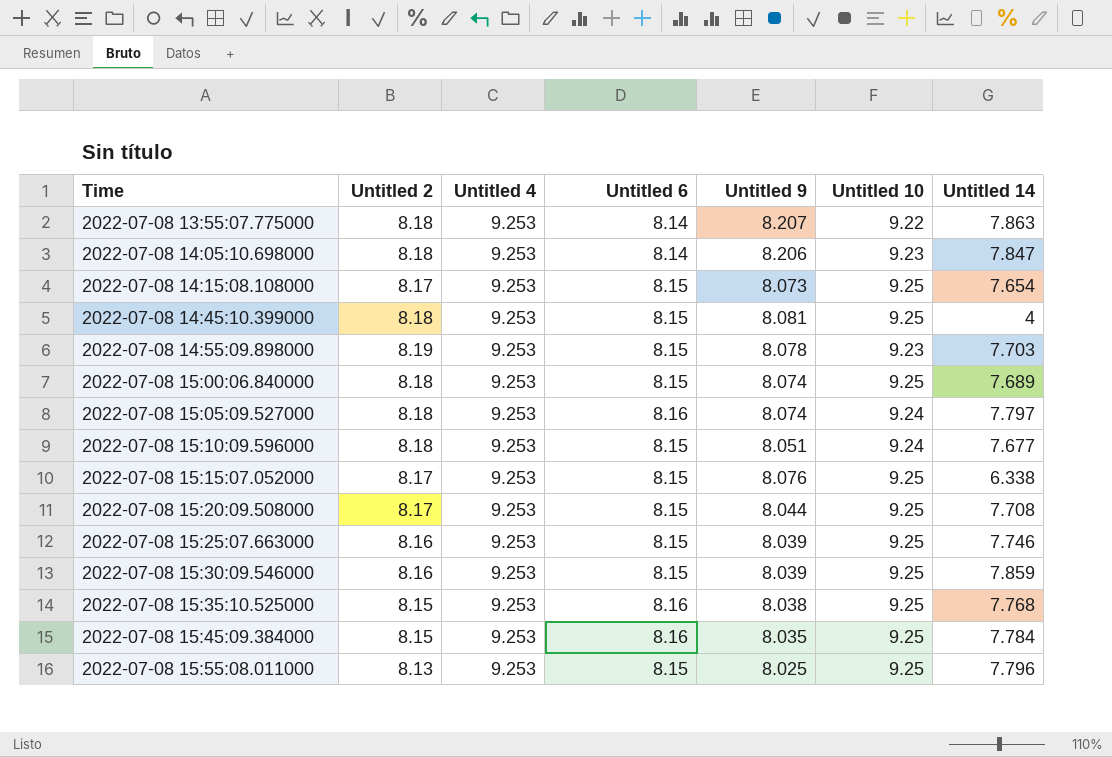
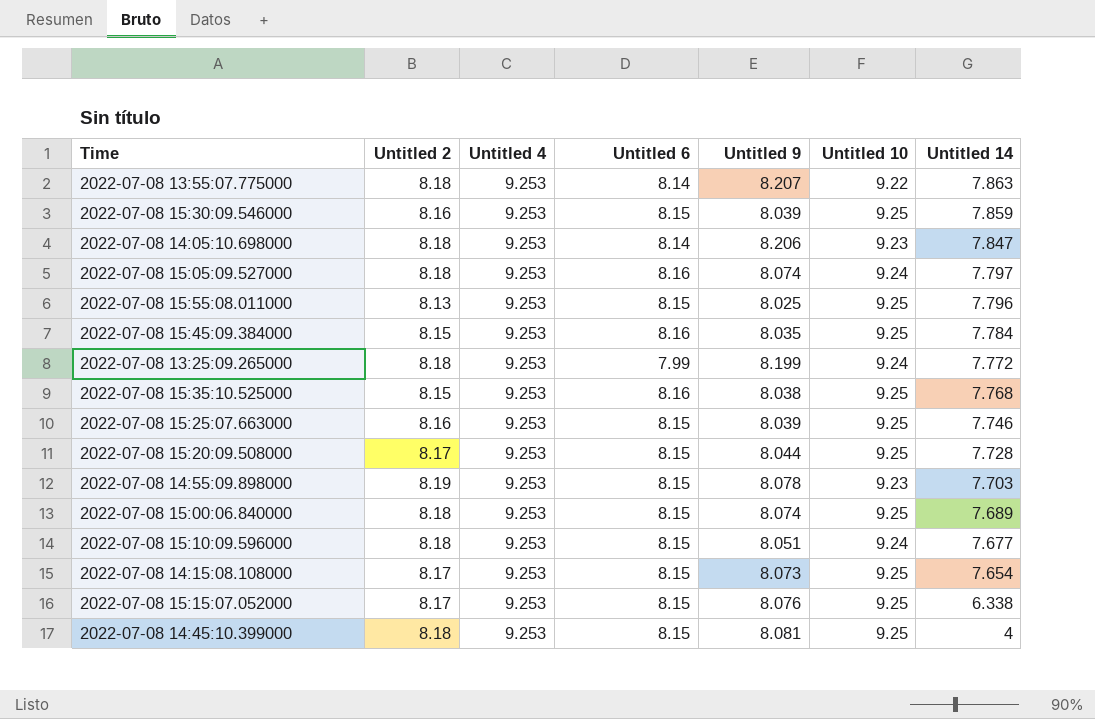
row order: Time ascending -> Untitled 14 descending
row 2022-07-08 13:25:09.265000: none -> 8.18 | 9.253 | 7.99 | 8.199 | 9.24 | 7.772
2022-07-08 15:20:09.508000 | Untitled 14: 7.708 -> 7.728

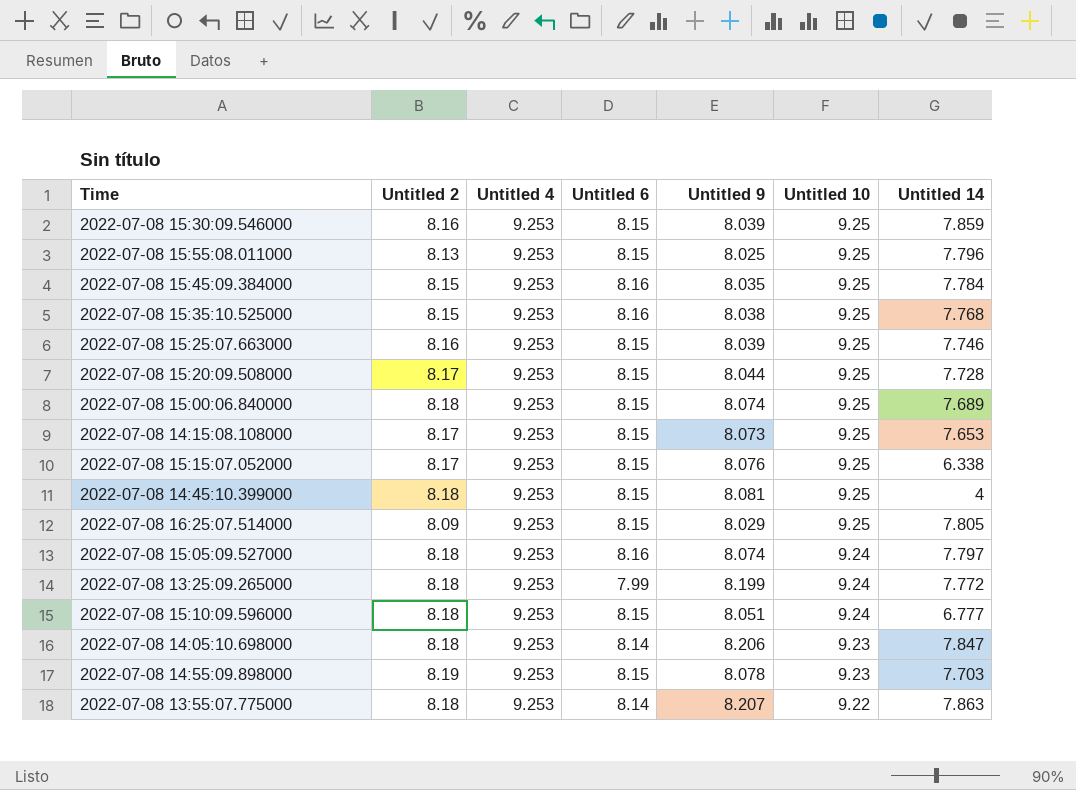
row order: Untitled 14 descending -> Untitled 10 descending
2022-07-08 14:15:08.108000 | Untitled 14: 7.654 -> 7.653
row 2022-07-08 16:25:07.514000: none -> 8.09 | 9.253 | 8.15 | 8.029 | 9.25 | 7.805
2022-07-08 15:10:09.596000 | Untitled 14: 7.677 -> 6.777

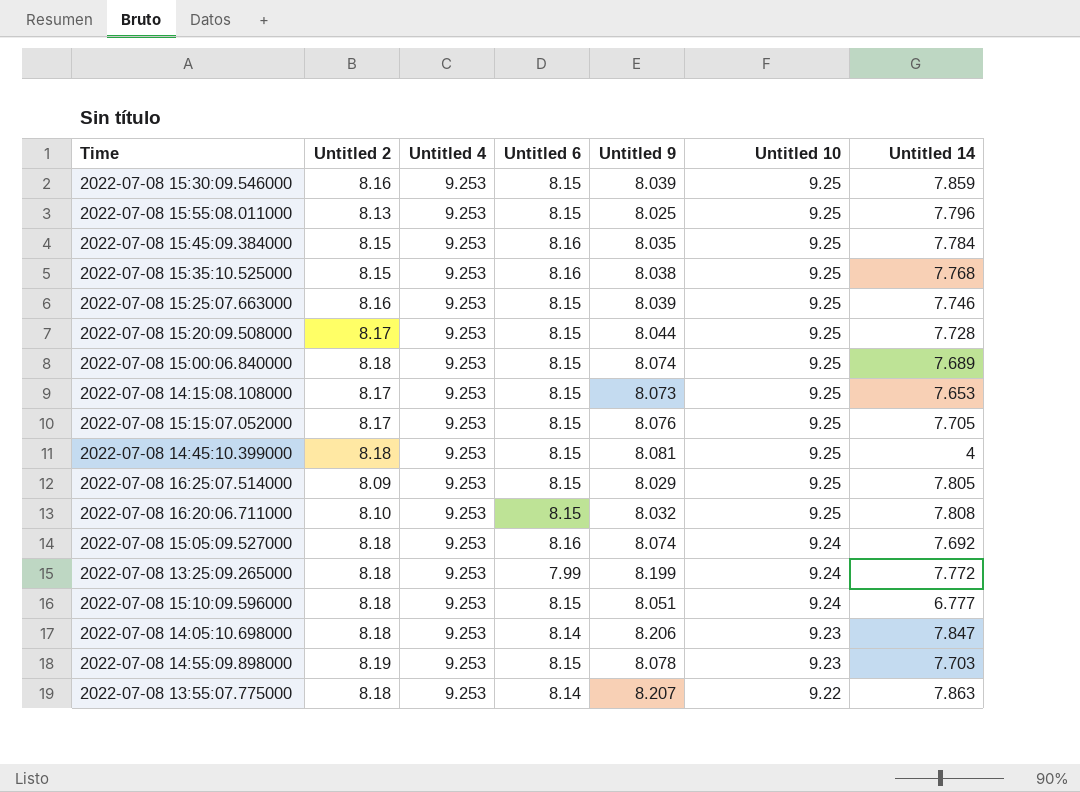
2022-07-08 15:15:07.052000 | Untitled 14: 6.338 -> 7.705
row 2022-07-08 16:20:06.711000: none -> 8.10 | 9.253 | 8.15 | 8.032 | 9.25 | 7.808
2022-07-08 15:05:09.527000 | Untitled 14: 7.797 -> 7.692

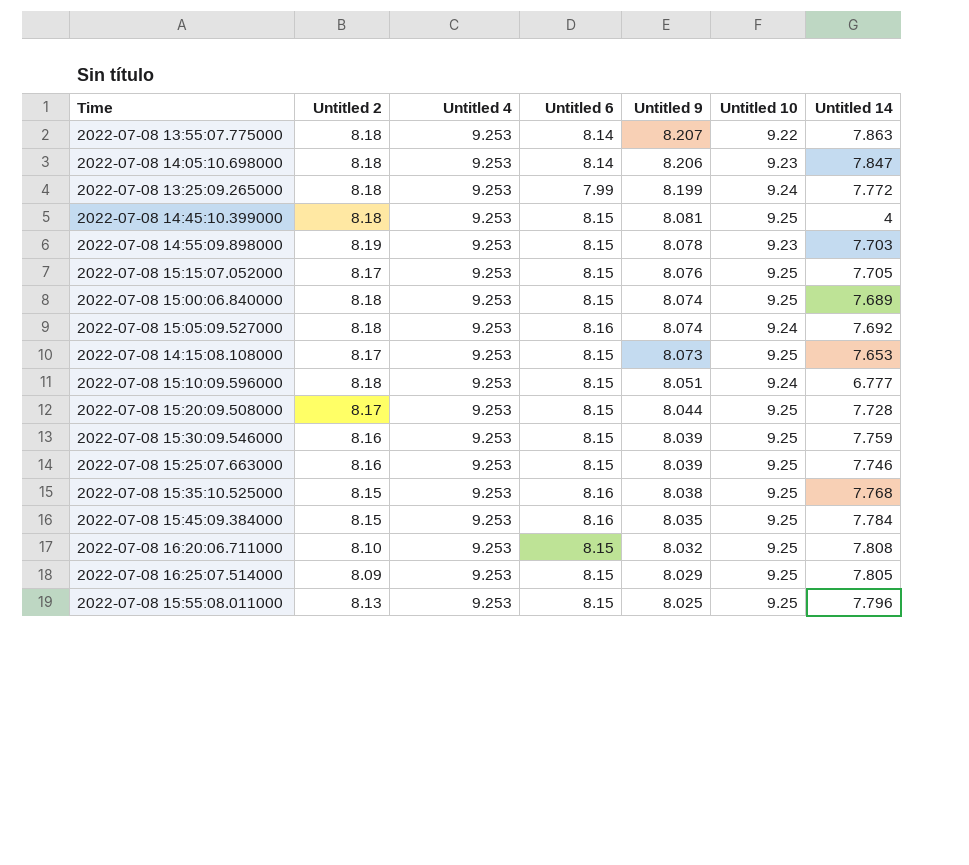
row order: Untitled 10 descending -> Untitled 9 descending
2022-07-08 15:30:09.546000 | Untitled 14: 7.859 -> 7.759

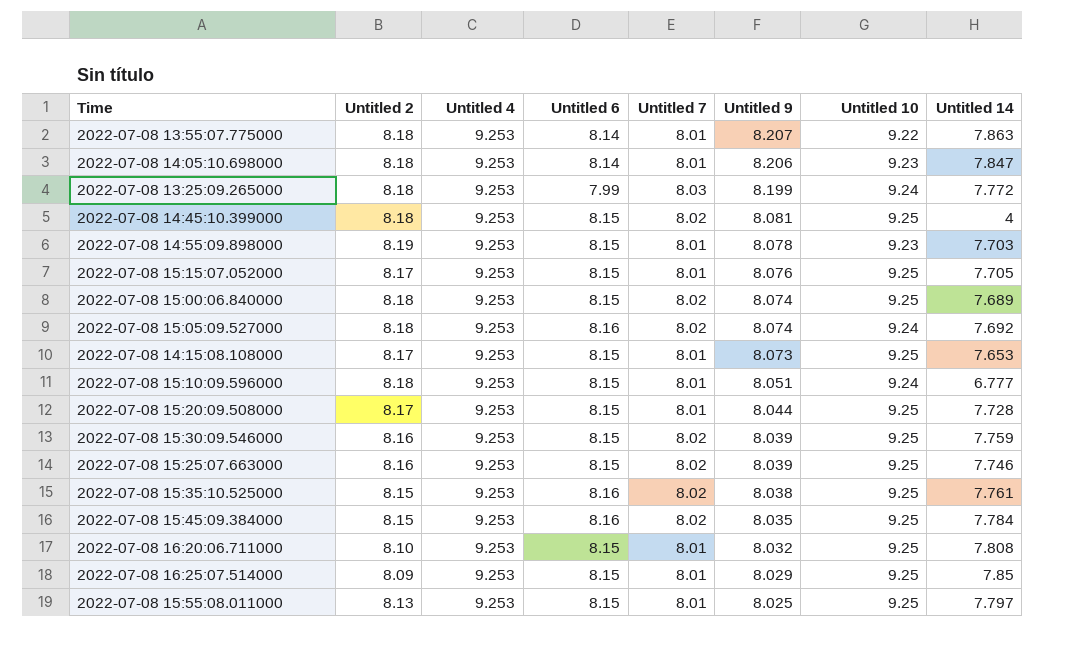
column Untitled 7 | position: none -> 5
2022-07-08 15:35:10.525000 | Untitled 14: 7.768 -> 7.761
2022-07-08 16:25:07.514000 | Untitled 14: 7.805 -> 7.85
2022-07-08 15:55:08.011000 | Untitled 14: 7.796 -> 7.797

